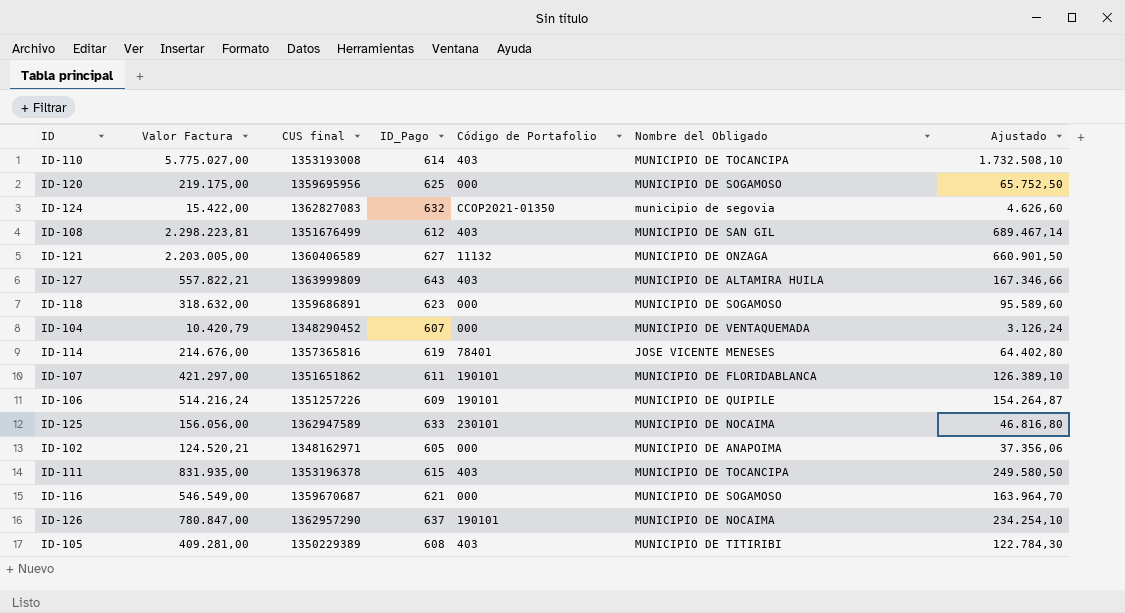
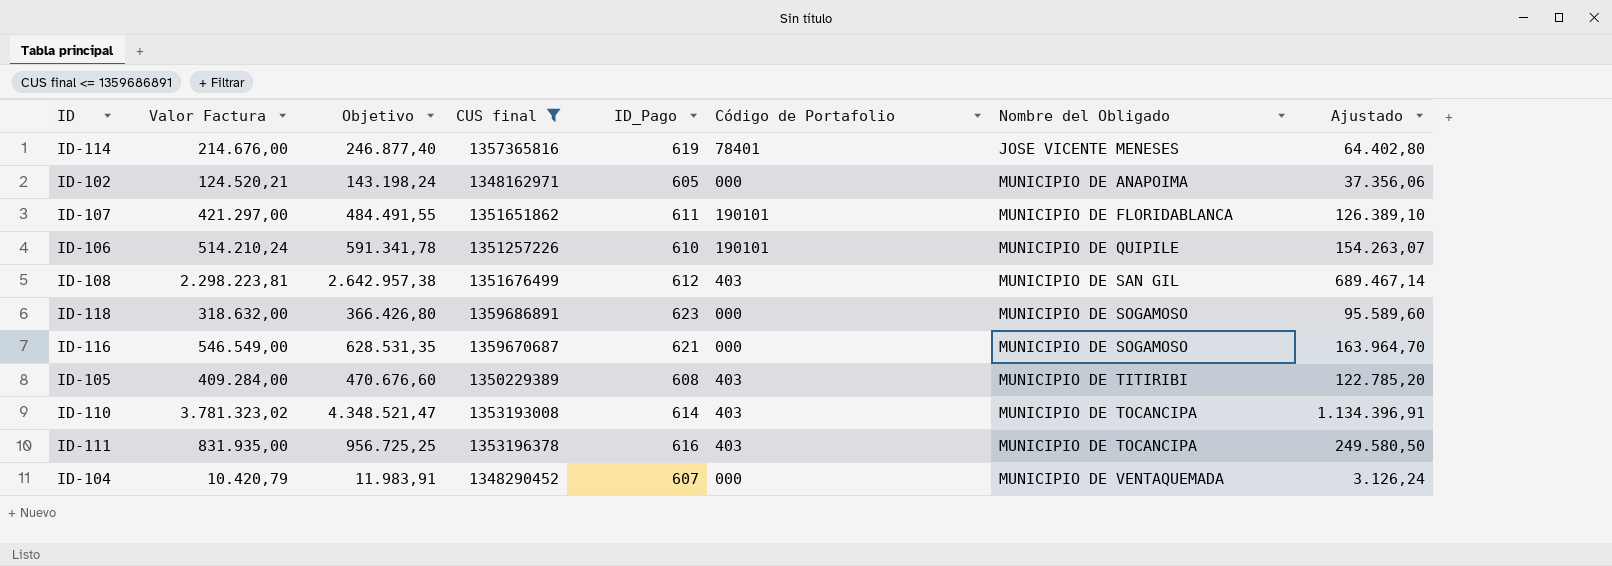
filter: none -> CUS final <= 1359686891
row order: none -> Nombre del Obligado ascending
column Objetivo | formula: none -> [Valor Factura] * 1,15
ID-106 | Valor Factura: 514.216,24 -> 514.210,24
ID-106 | ID_Pago: 609 -> 610
ID-106 | Ajustado: 154.264,87 -> 154.263,07
ID-105 | Valor Factura: 409.281,00 -> 409.284,00
ID-105 | Ajustado: 122.784,30 -> 122.785,20
ID-110 | Valor Factura: 5.775.027,00 -> 3.781.323,02
ID-110 | Ajustado: 1.732.508,10 -> 1.134.396,91
ID-111 | ID_Pago: 615 -> 616

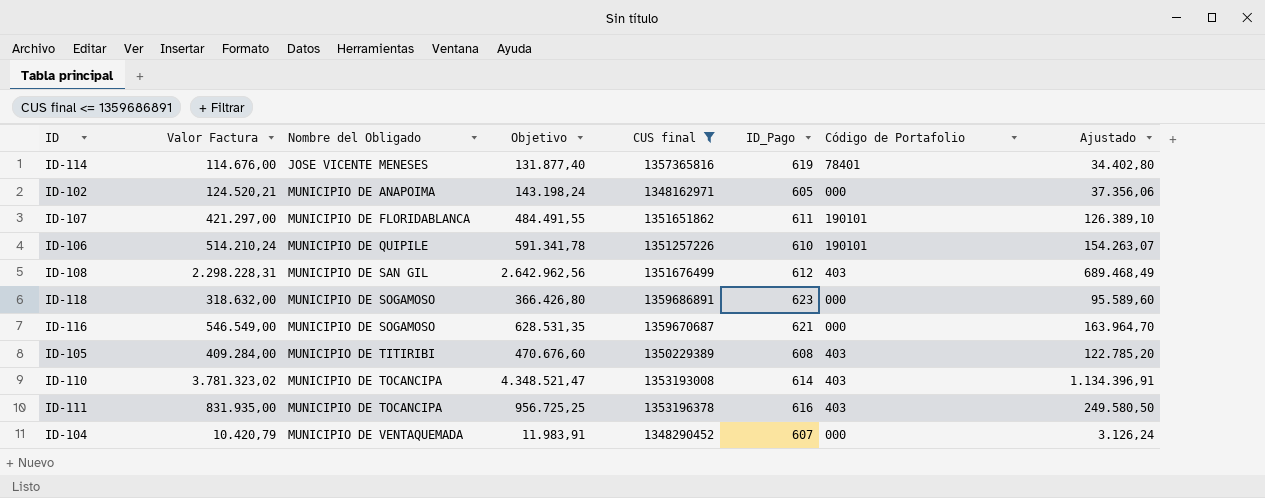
column Nombre del Obligado | position: 7 -> 3
ID-114 | Valor Factura: 214.676,00 -> 114.676,00
ID-114 | Objetivo: 246.877,40 -> 131.877,40
ID-114 | Ajustado: 64.402,80 -> 34.402,80
ID-108 | Valor Factura: 2.298.223,81 -> 2.298.228,31
ID-108 | Objetivo: 2.642.957,38 -> 2.642.962,56
ID-108 | Ajustado: 689.467,14 -> 689.468,49

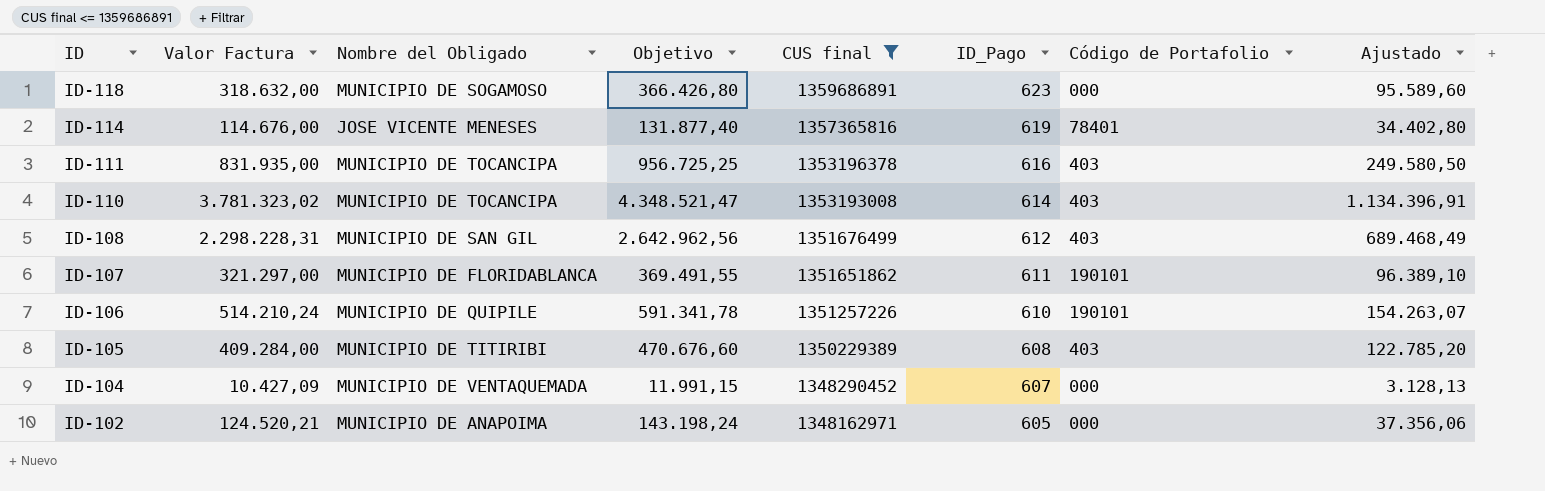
row order: Nombre del Obligado ascending -> ID descending
row ID-116: 546.549,00 | MUNICIPIO DE SOGAMOSO | 628.531,35 | 1359670687 | 621 | 000 | 163.964,70 -> none
ID-107 | Valor Factura: 421.297,00 -> 321.297,00
ID-107 | Objetivo: 484.491,55 -> 369.491,55
ID-107 | Ajustado: 126.389,10 -> 96.389,10
ID-104 | Valor Factura: 10.420,79 -> 10.427,09
ID-104 | Objetivo: 11.983,91 -> 11.991,15
ID-104 | Ajustado: 3.126,24 -> 3.128,13

